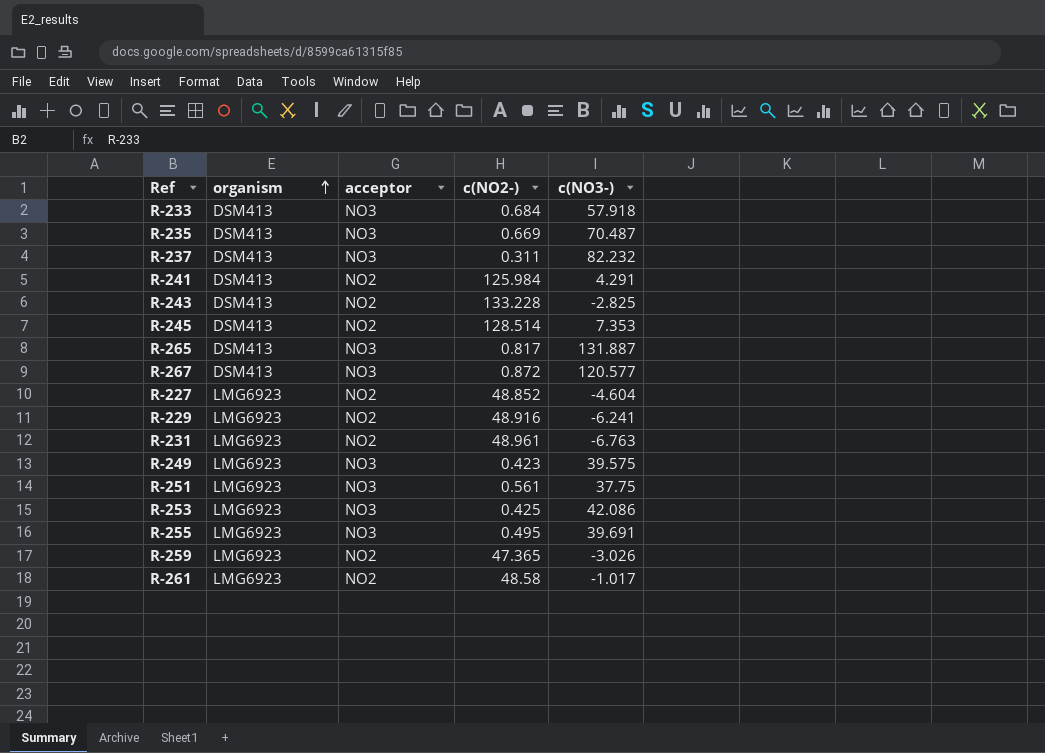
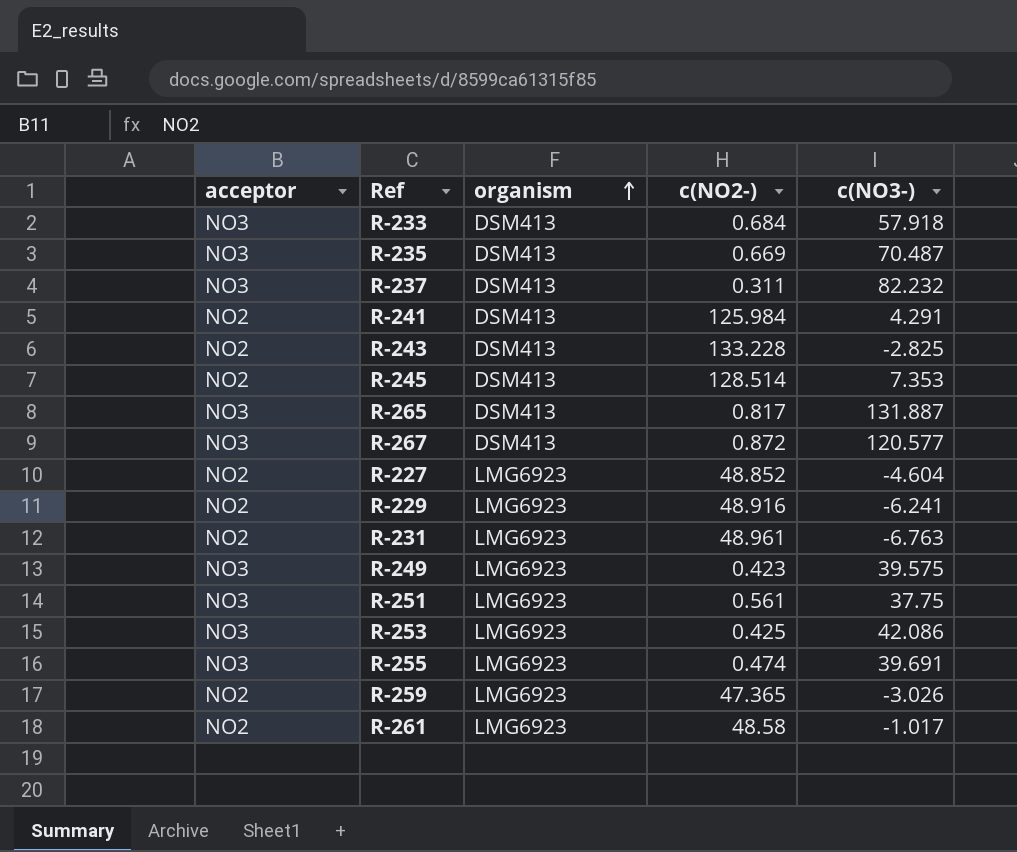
column acceptor | position: 3 -> 1
R-255 | c(NO2-): 0.495 -> 0.474

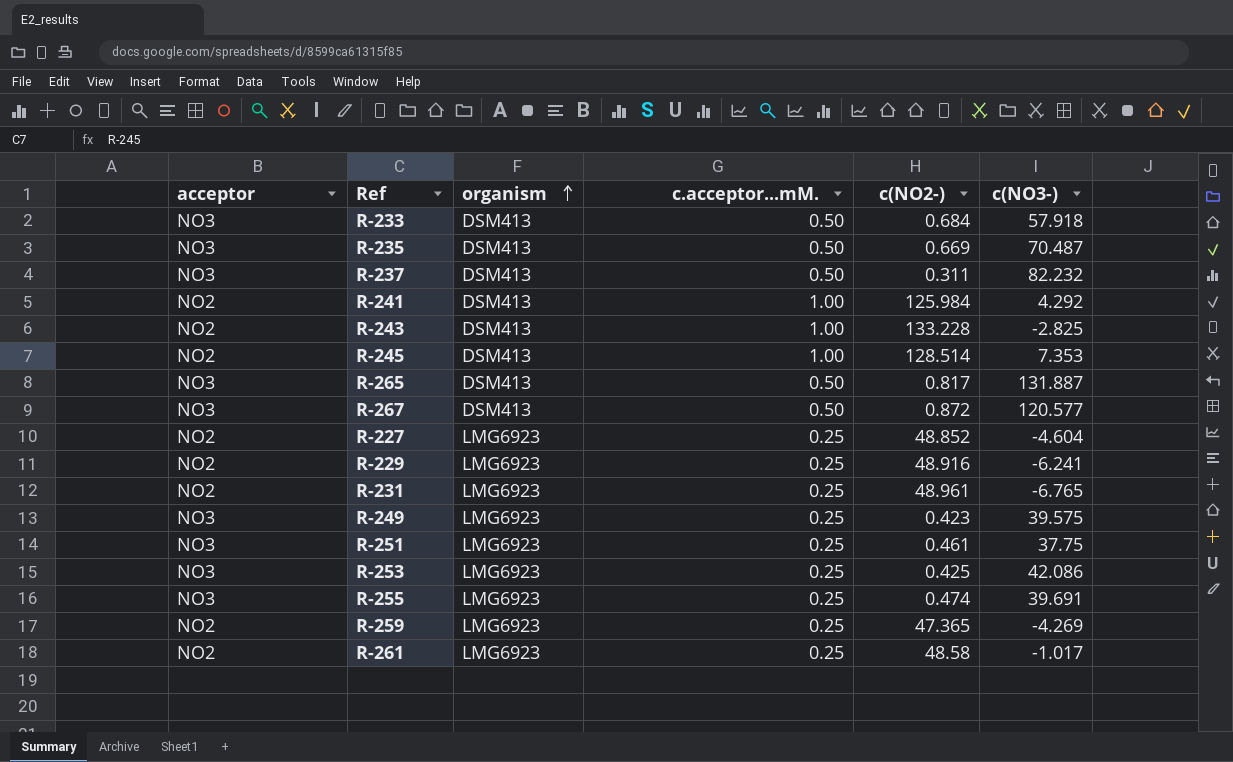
column c.acceptor...mM. | position: none -> 4
R-241 | c(NO3-): 4.291 -> 4.292
R-231 | c(NO3-): -6.763 -> -6.765
R-251 | c(NO2-): 0.561 -> 0.461
R-259 | c(NO3-): -3.026 -> -4.269

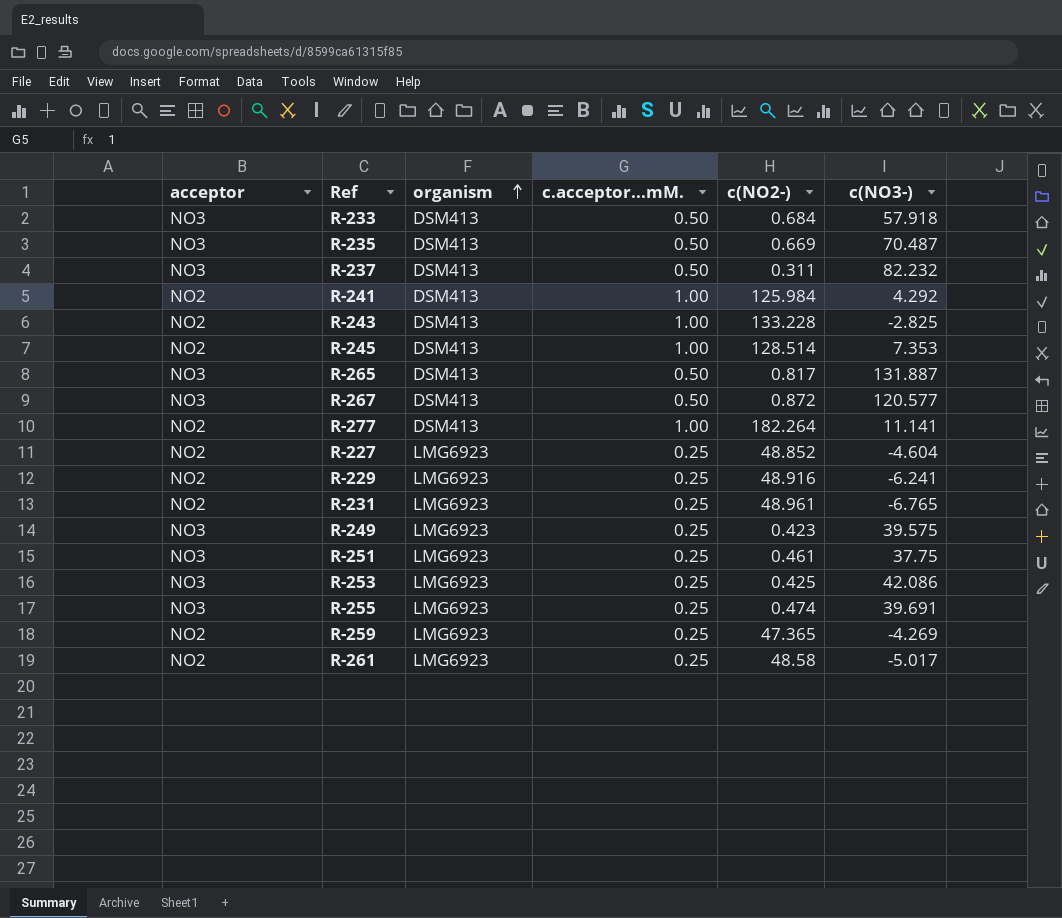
row R-277: none -> NO2 | DSM413 | 1.00 | 182.264 | 11.141
R-261 | c(NO3-): -1.017 -> -5.017

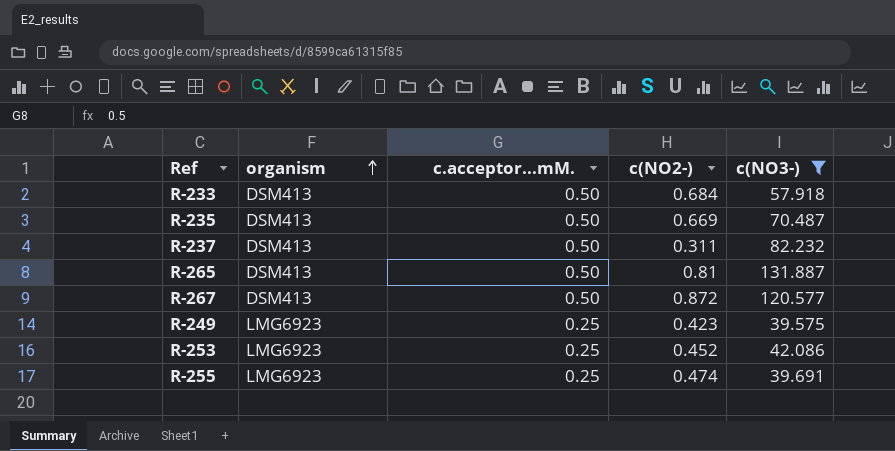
filter: none -> c(NO3-) >= 39.575
column acceptor | position: 1 -> none
R-265 | c(NO2-): 0.817 -> 0.81
R-253 | c(NO2-): 0.425 -> 0.452

